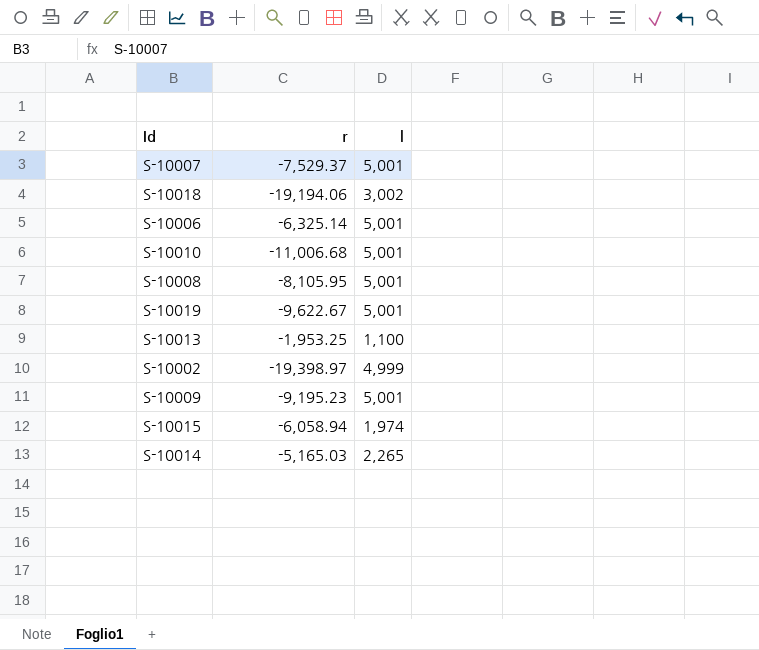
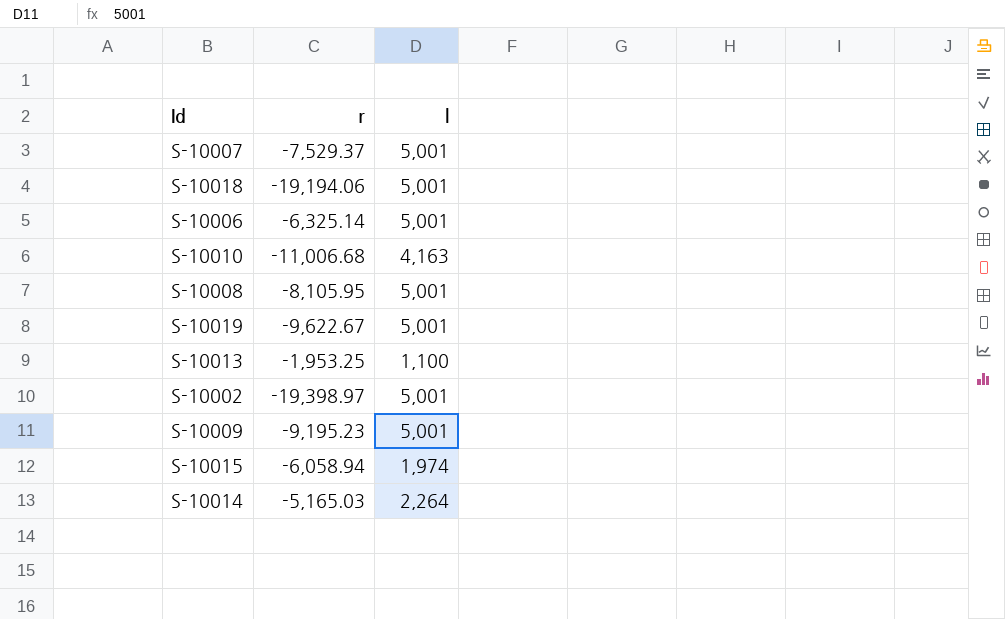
S-10018 | l: 3,002 -> 5,001
S-10010 | l: 5,001 -> 4,163
S-10002 | l: 4,999 -> 5,001
S-10014 | l: 2,265 -> 2,264

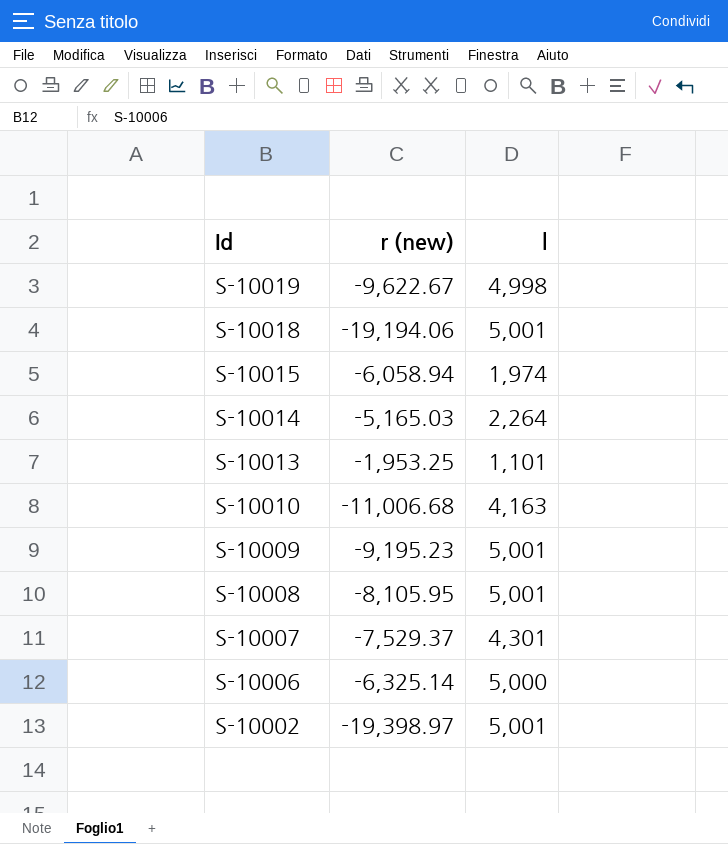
row order: none -> Id descending
column name: r -> r (new)
S-10019 | l: 5,001 -> 4,998
S-10013 | l: 1,100 -> 1,101
S-10007 | l: 5,001 -> 4,301
S-10006 | l: 5,001 -> 5,000

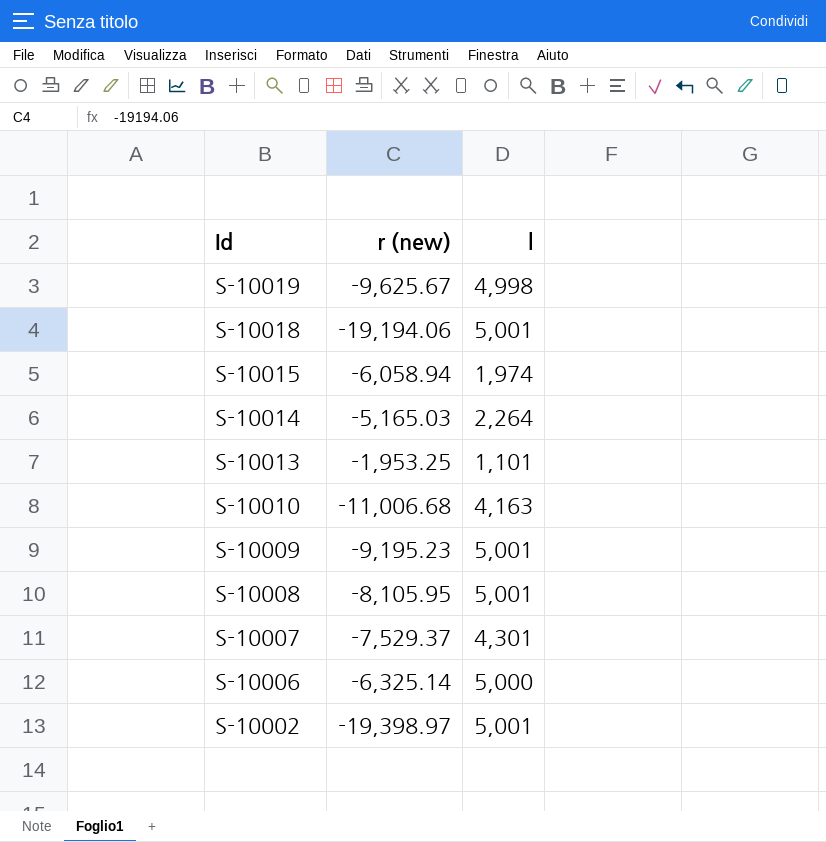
S-10019 | r (new): -9,622.67 -> -9,625.67

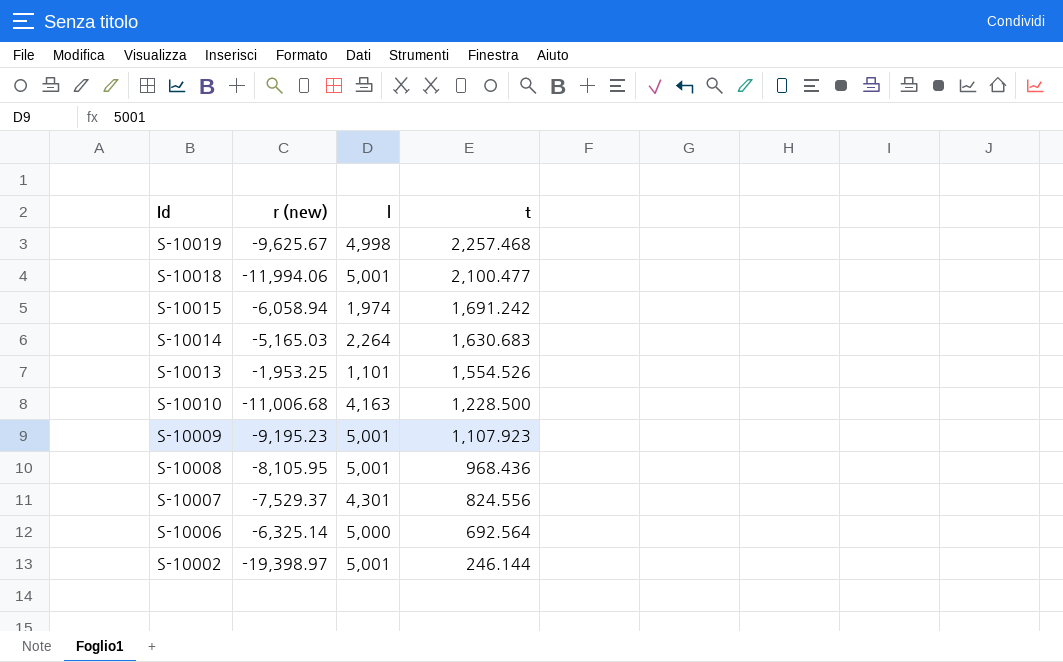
column t | position: none -> 4
S-10018 | r (new): -19,194.06 -> -11,994.06

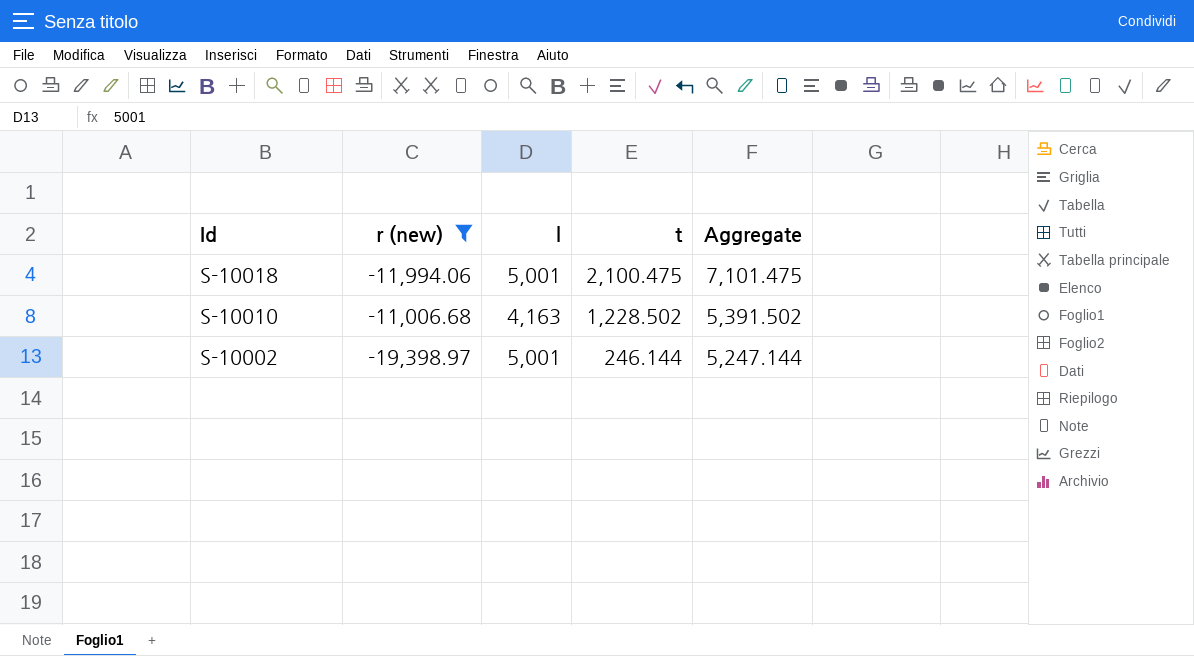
filter: none -> r (new) <= -11,006.68
column Aggregate | formula: none -> [l] + [t]
S-10018 | t: 2,100.477 -> 2,100.475
S-10010 | t: 1,228.500 -> 1,228.502

